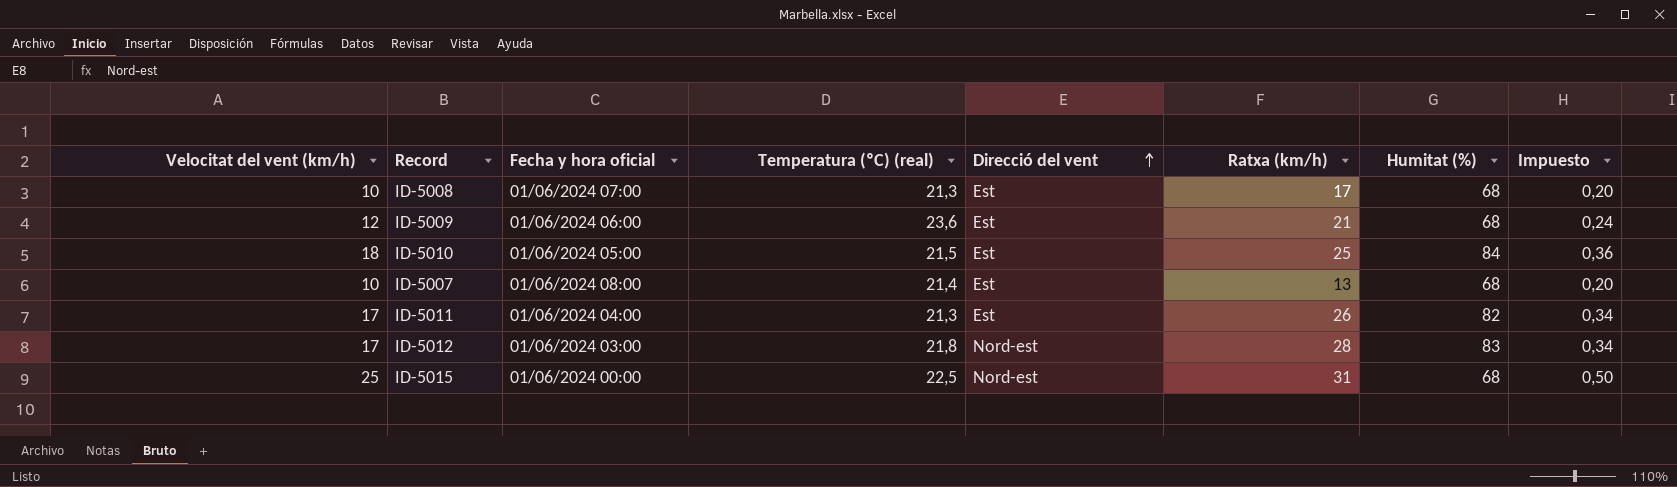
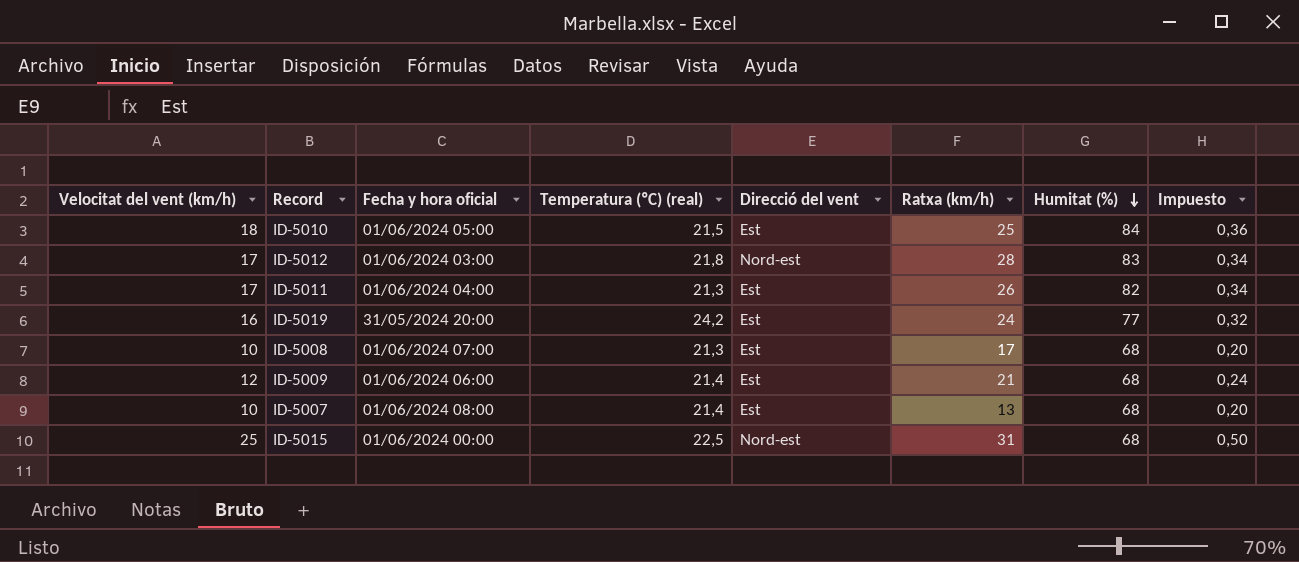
row order: Direcció del vent ascending -> Humitat (%) descending
row ID-5019: none -> 16 | 31/05/2024 20:00 | 24,2 | Est | 24 | 77 | 0,32
ID-5009 | Temperatura (ºC) (real): 23,6 -> 21,4

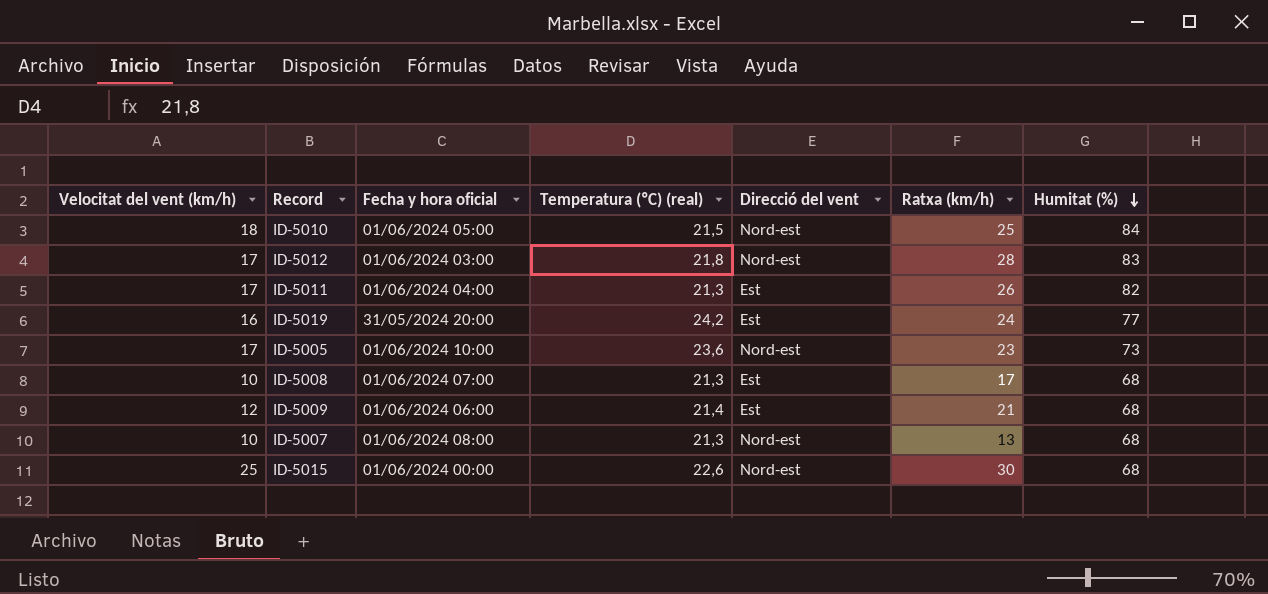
column Impuesto | formula: [Velocitat del vent (km/h)] * 0,02 -> none
ID-5010 | Direcció del vent: Est -> Nord-est
row ID-5005: none -> 17 | 01/06/2024 10:00 | 23,6 | Nord-est | 23 | 73
ID-5007 | Temperatura (ºC) (real): 21,4 -> 21,3
ID-5007 | Direcció del vent: Est -> Nord-est
ID-5015 | Temperatura (ºC) (real): 22,5 -> 22,6
ID-5015 | Ratxa (km/h): 31 -> 30

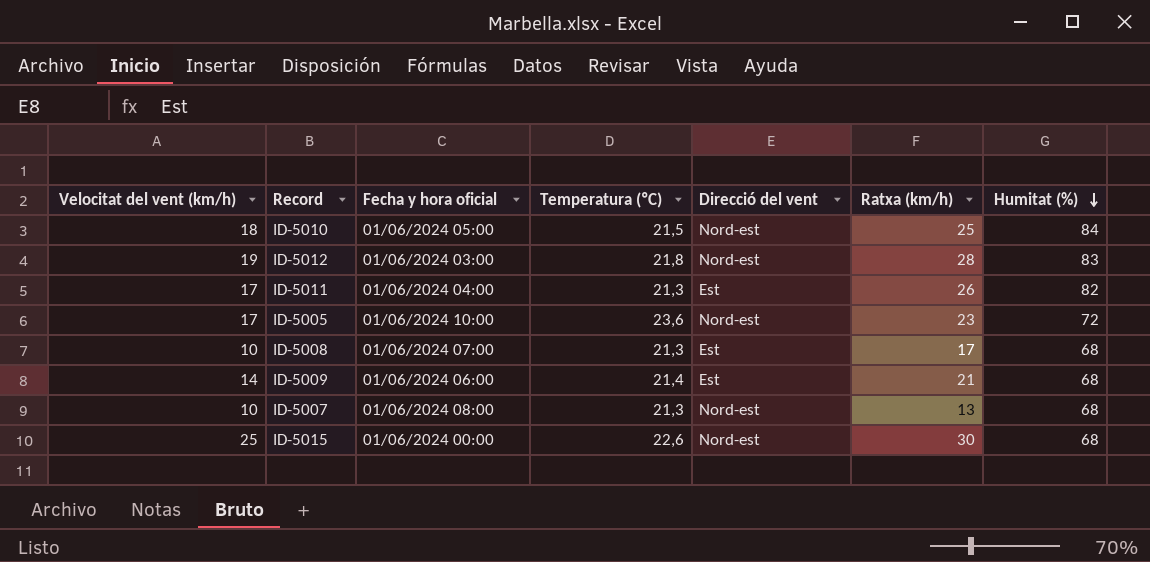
column name: Temperatura (ºC) (real) -> Temperatura (ºC)
row ID-5019: 16 | 31/05/2024 20:00 | 24,2 | Est | 24 | 77 -> none
ID-5012 | Velocitat del vent (km/h): 17 -> 19
ID-5005 | Humitat (%): 73 -> 72
ID-5009 | Velocitat del vent (km/h): 12 -> 14

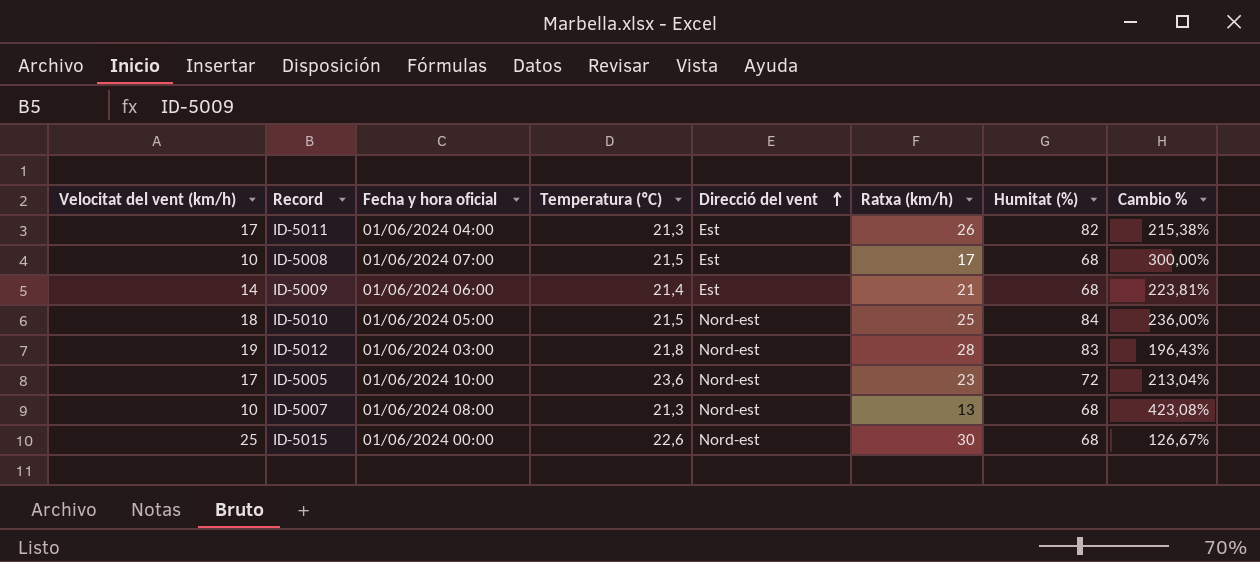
row order: Humitat (%) descending -> Direcció del vent ascending
column Cambio % | formula: none -> ([Humitat (%)] - [Ratxa (km/h)]) / [Ratxa (km/h)]
ID-5008 | Temperatura (ºC): 21,3 -> 21,5

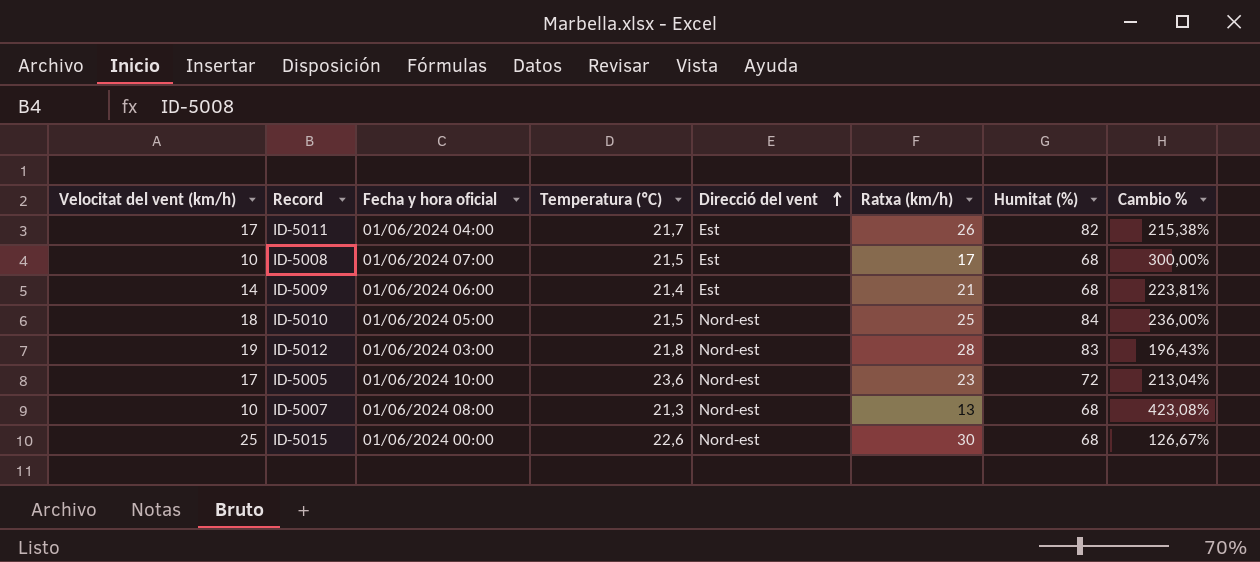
ID-5011 | Temperatura (ºC): 21,3 -> 21,7

